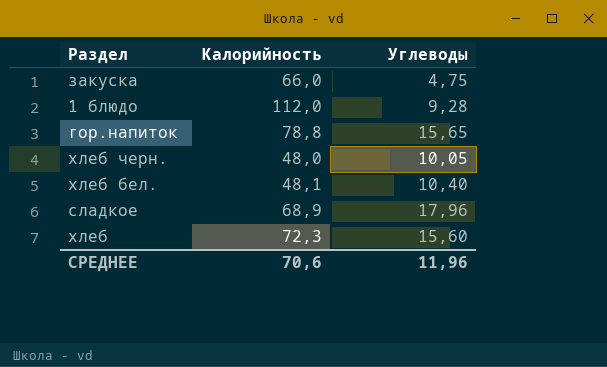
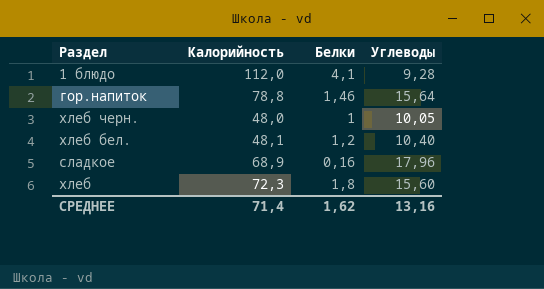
column Белки | position: none -> 3
row закуска: 66,0 | 4,75 -> none
гор.напиток | Углеводы: 15,65 -> 15,64
СРЕДНЕЕ | Калорийность: 70,6 -> 71,4
СРЕДНЕЕ | Углеводы: 11,96 -> 13,16

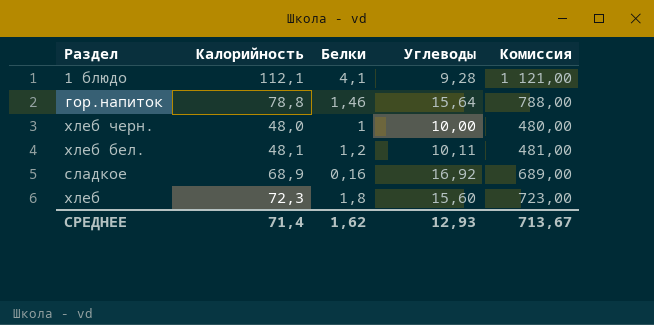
column Комиссия | formula: none -> [Калорийность] * 10
1 блюдо | Калорийность: 112,0 -> 112,1
хлеб черн. | Углеводы: 10,05 -> 10,00
хлеб бел. | Углеводы: 10,40 -> 10,11
сладкое | Углеводы: 17,96 -> 16,92
СРЕДНЕЕ | Углеводы: 13,16 -> 12,93

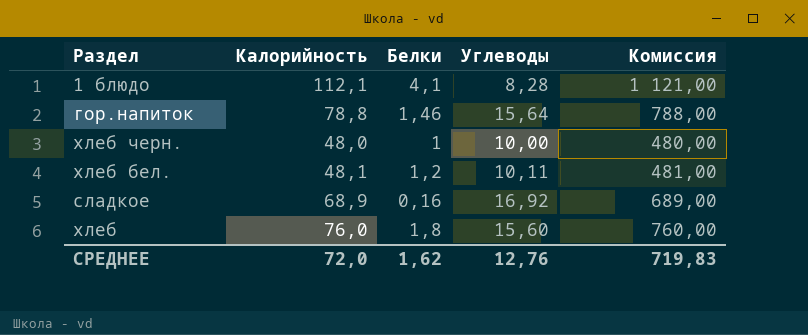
1 блюдо | Углеводы: 9,28 -> 8,28
хлеб | Калорийность: 72,3 -> 76,0
хлеб | Комиссия: 723,00 -> 760,00
СРЕДНЕЕ | Калорийность: 71,4 -> 72,0
СРЕДНЕЕ | Углеводы: 12,93 -> 12,76
СРЕДНЕЕ | Комиссия: 713,67 -> 719,83

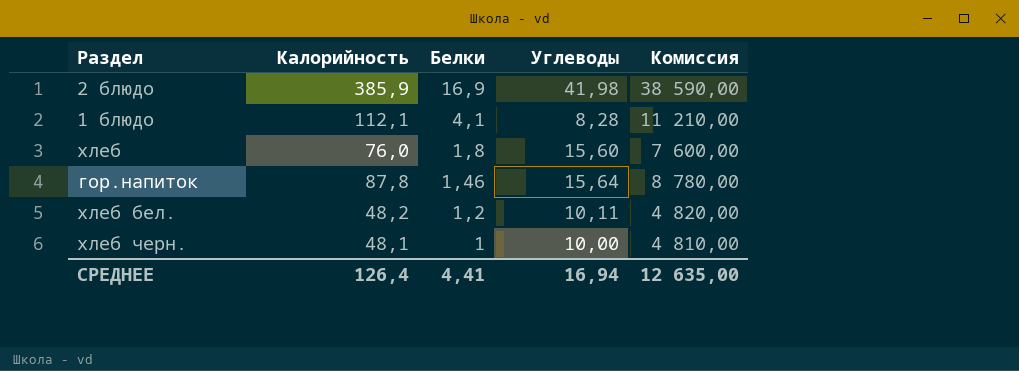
row order: none -> Белки descending
column Комиссия | formula: [Калорийность] * 10 -> [Калорийность] * 100
row сладкое: 68,9 | 0,16 | 16,92 | 689,00 -> none
row 2 блюдо: none -> 385,9 | 16,9 | 41,98 | 38 590,00
гор.напиток | Калорийность: 78,8 -> 87,8
хлеб бел. | Калорийность: 48,1 -> 48,2
хлеб черн. | Калорийность: 48,0 -> 48,1
СРЕДНЕЕ | Калорийность: 72,0 -> 126,4
СРЕДНЕЕ | Белки: 1,62 -> 4,41
СРЕДНЕЕ | Углеводы: 12,76 -> 16,94
СРЕДНЕЕ | Комиссия: 719,83 -> 12 635,00

